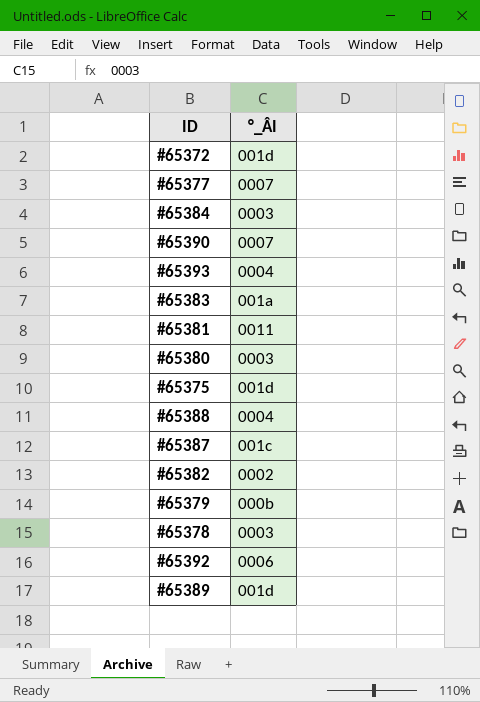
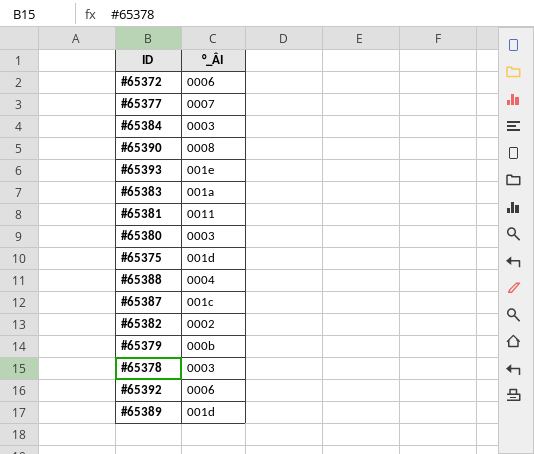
#65372 | °_ÂI: 001d -> 0006
#65390 | °_ÂI: 0007 -> 0008
#65393 | °_ÂI: 0004 -> 001e

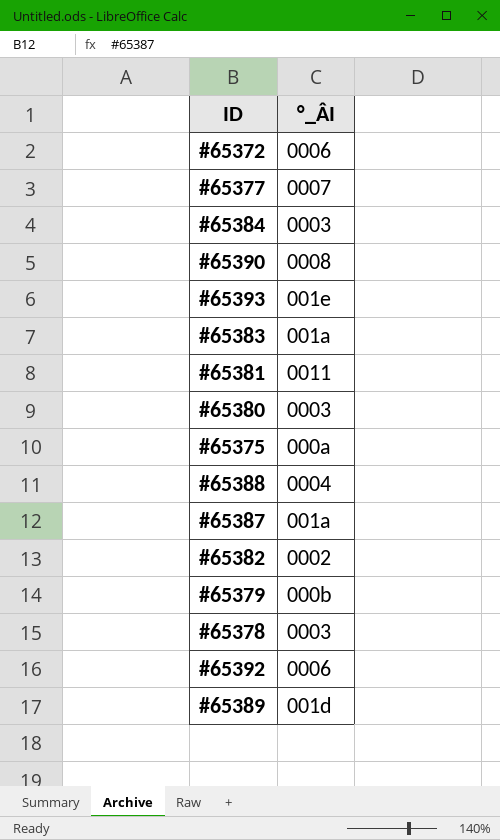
#65375 | °_ÂI: 001d -> 000a
#65387 | °_ÂI: 001c -> 001a

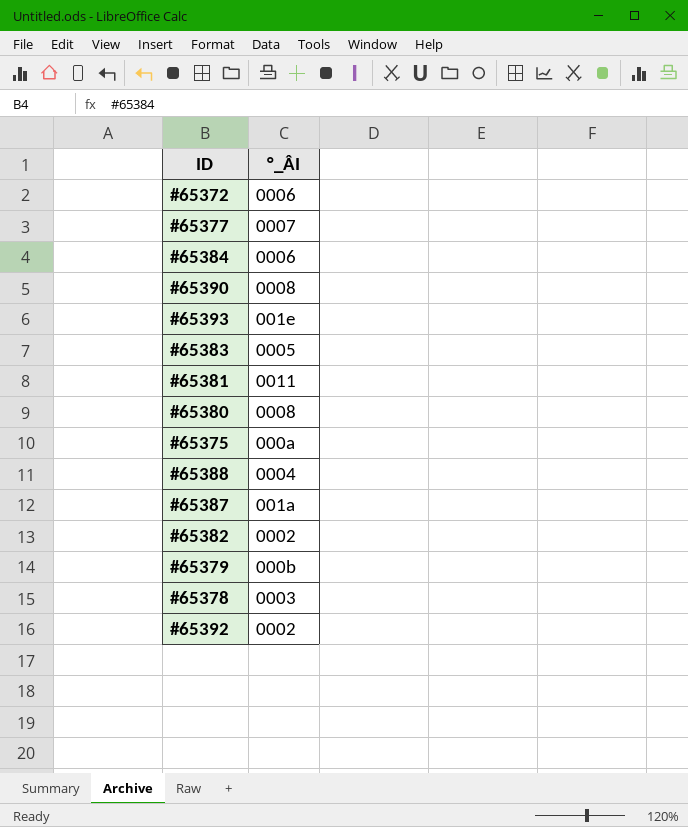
row #65389: 001d -> none
#65384 | °_ÂI: 0003 -> 0006
#65383 | °_ÂI: 001a -> 0005
#65380 | °_ÂI: 0003 -> 0008
#65392 | °_ÂI: 0006 -> 0002

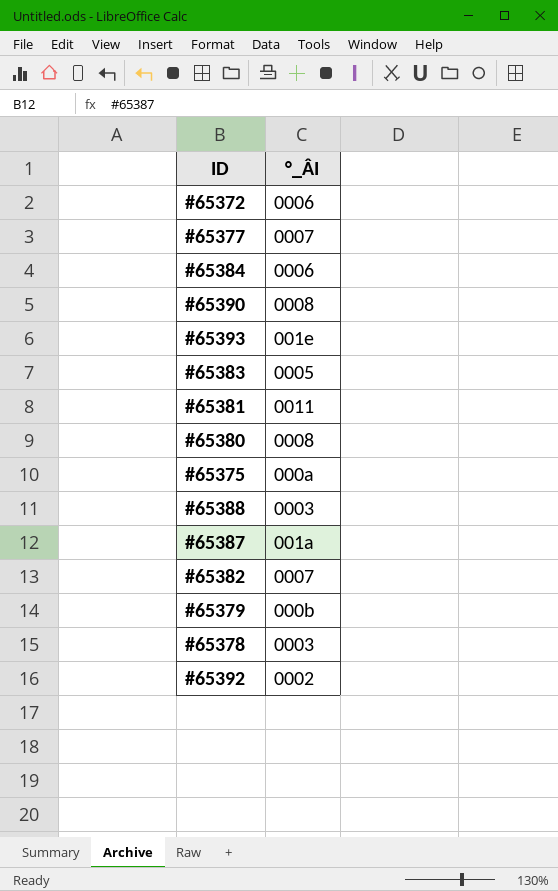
#65388 | °_ÂI: 0004 -> 0003
#65382 | °_ÂI: 0002 -> 0007

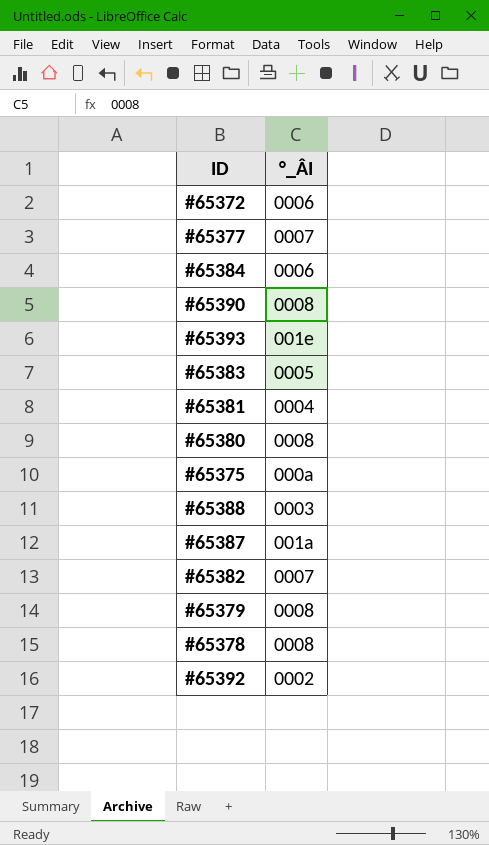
#65381 | °_ÂI: 0011 -> 0004
#65379 | °_ÂI: 000b -> 0008
#65378 | °_ÂI: 0003 -> 0008

